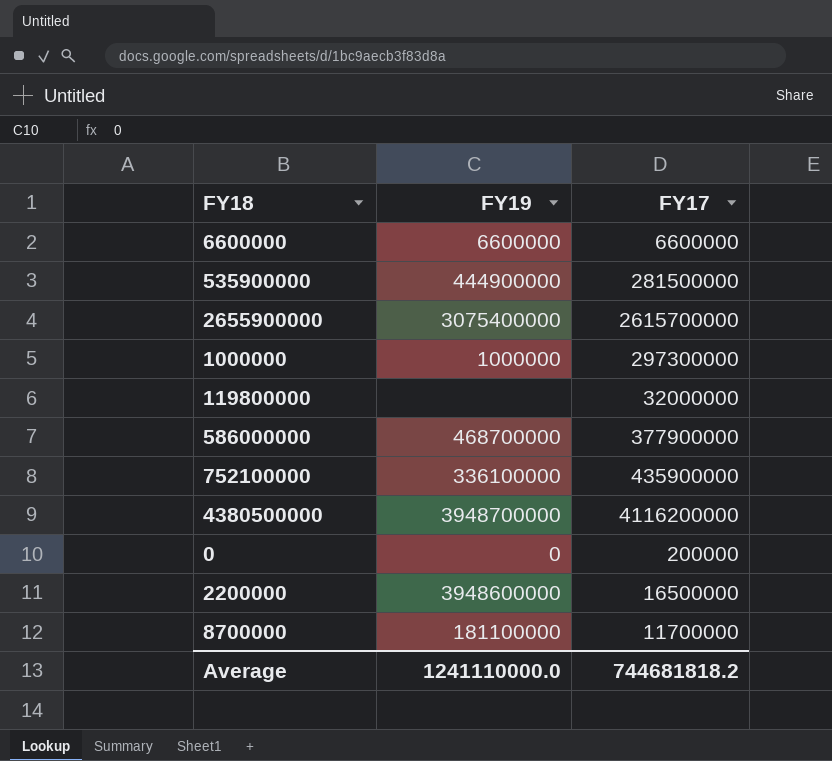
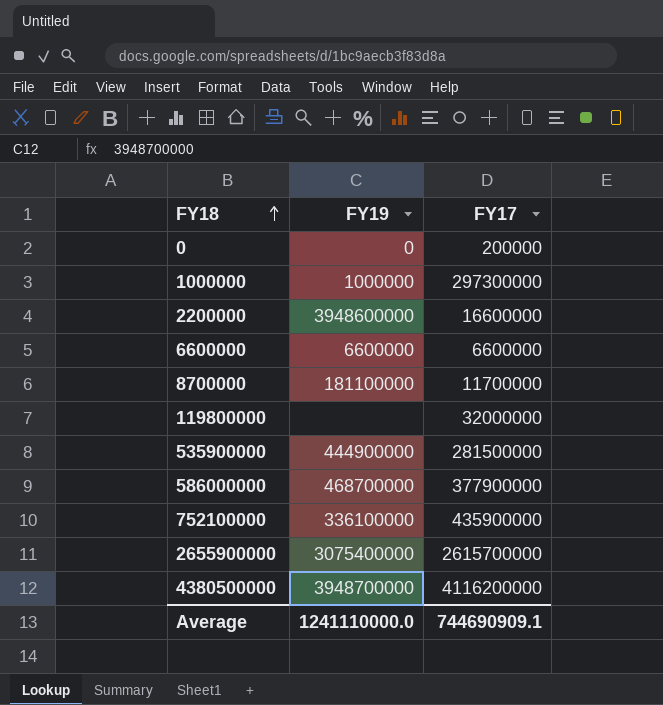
row order: none -> FY18 ascending
2200000 | FY17: 16500000 -> 16600000
Average | FY17: 744681818.2 -> 744690909.1

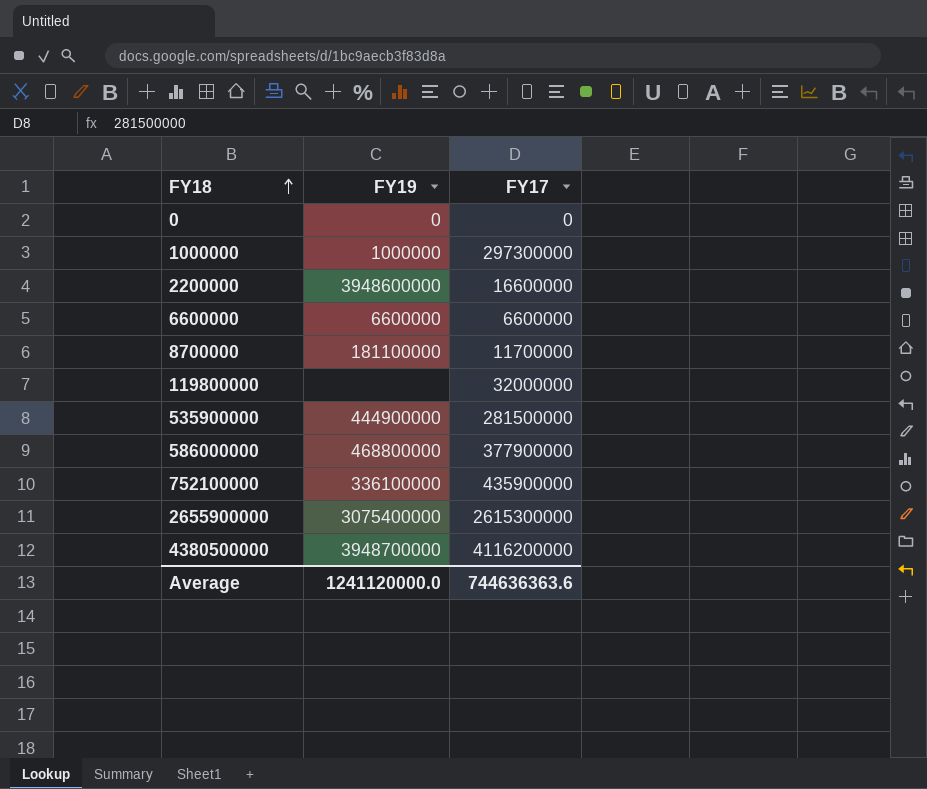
0 | FY17: 200000 -> 0
586000000 | FY19: 468700000 -> 468800000
2655900000 | FY17: 2615700000 -> 2615300000
Average | FY19: 1241110000.0 -> 1241120000.0
Average | FY17: 744690909.1 -> 744636363.6

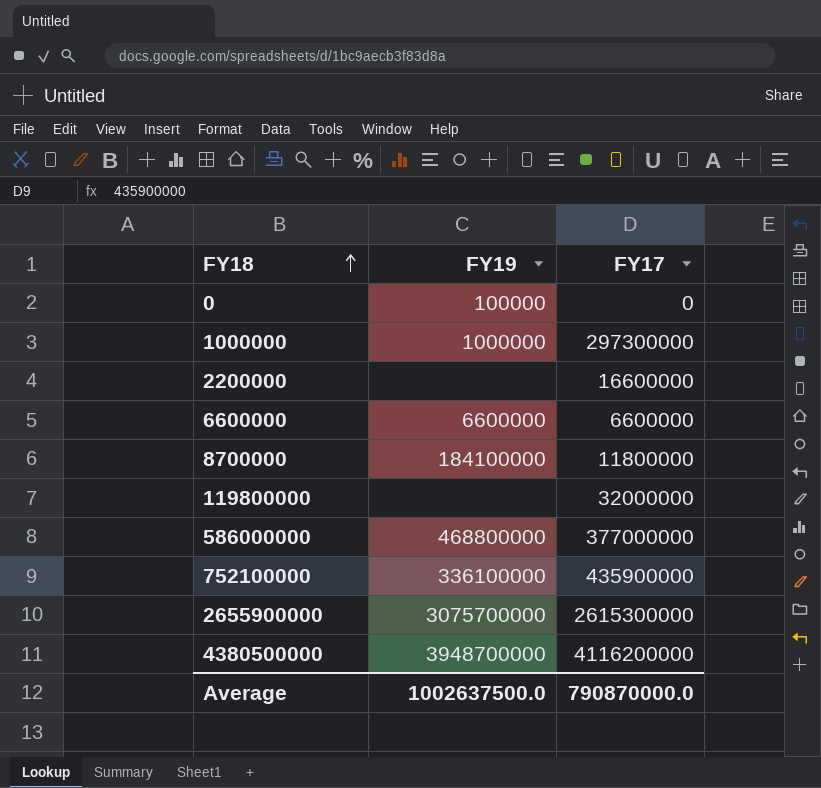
row 535900000: 444900000 | 281500000 -> none
0 | FY19: 0 -> 100000
2200000 | FY19: 3948600000 -> none
8700000 | FY19: 181100000 -> 184100000
8700000 | FY17: 11700000 -> 11800000
586000000 | FY17: 377900000 -> 377000000
2655900000 | FY19: 3075400000 -> 3075700000
Average | FY19: 1241120000.0 -> 1002637500.0
Average | FY17: 744636363.6 -> 790870000.0

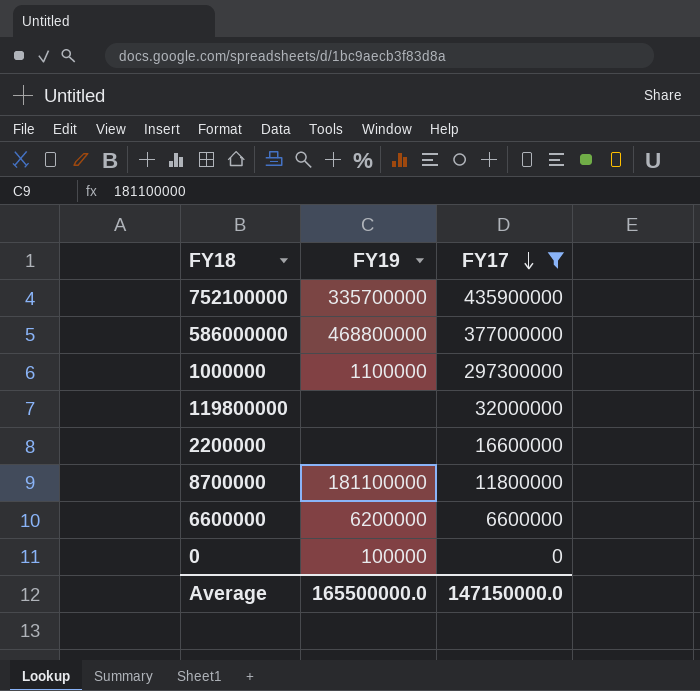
filter: none -> FY17 <= 435900000
row order: FY18 ascending -> FY17 descending
752100000 | FY19: 336100000 -> 335700000
1000000 | FY19: 1000000 -> 1100000
8700000 | FY19: 184100000 -> 181100000
6600000 | FY19: 6600000 -> 6200000
Average | FY19: 1002637500.0 -> 165500000.0
Average | FY17: 790870000.0 -> 147150000.0

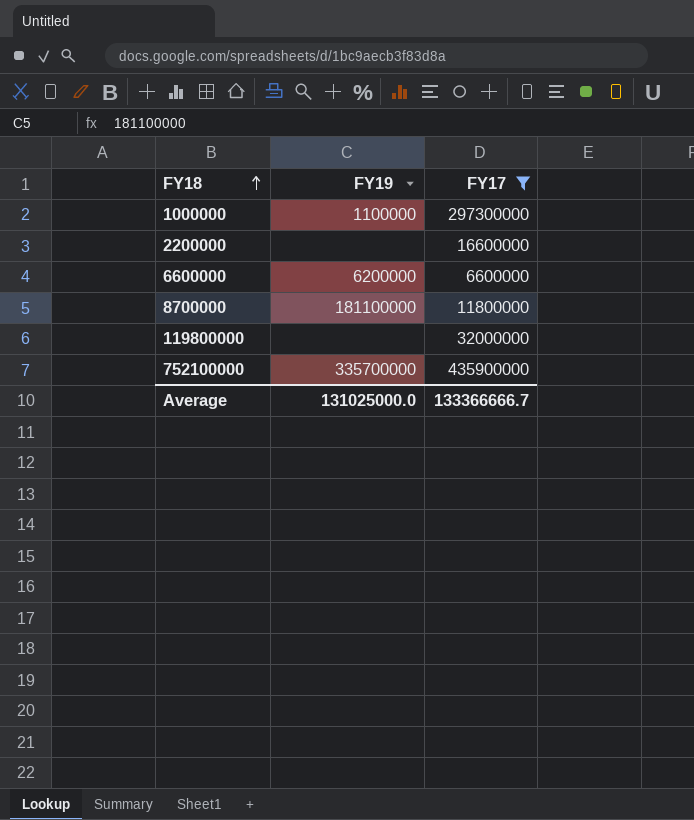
row order: FY17 descending -> FY18 ascending
row 586000000: 468800000 | 377000000 -> none
row 0: 100000 | 0 -> none
Average | FY19: 165500000.0 -> 131025000.0
Average | FY17: 147150000.0 -> 133366666.7

